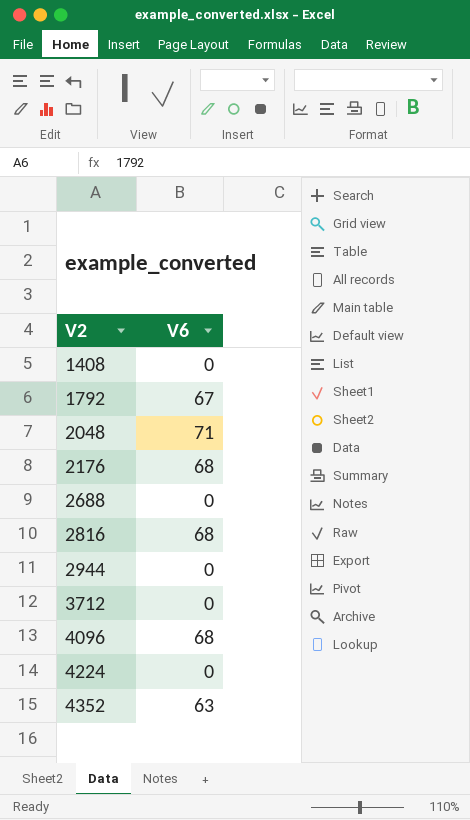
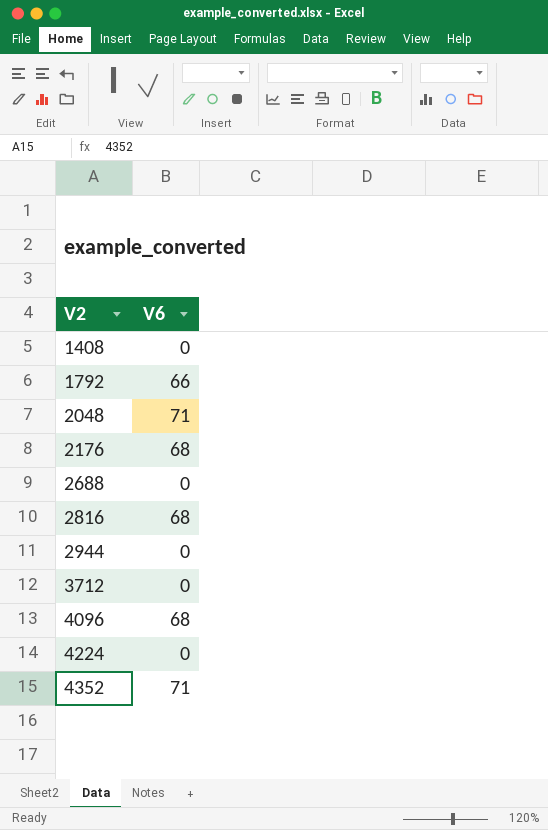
1792 | V6: 67 -> 66
4352 | V6: 63 -> 71

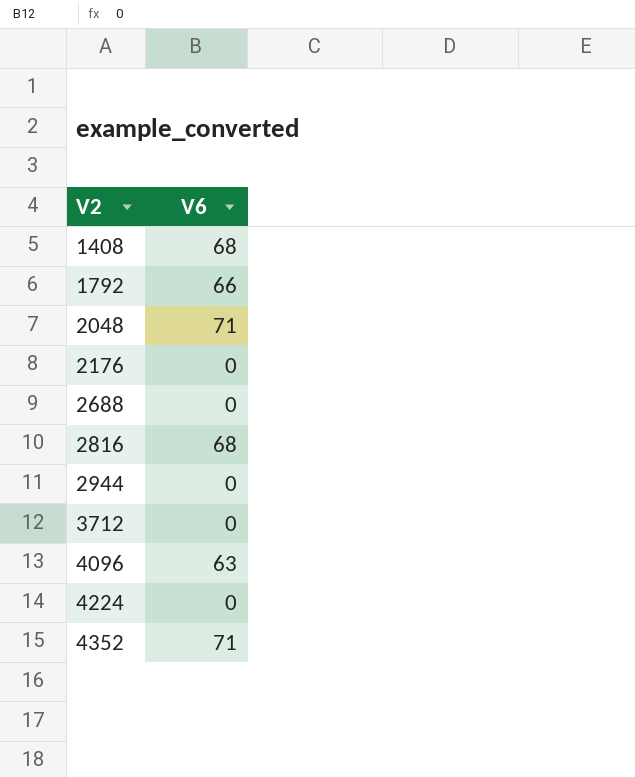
1408 | V6: 0 -> 68
2176 | V6: 68 -> 0
4096 | V6: 68 -> 63

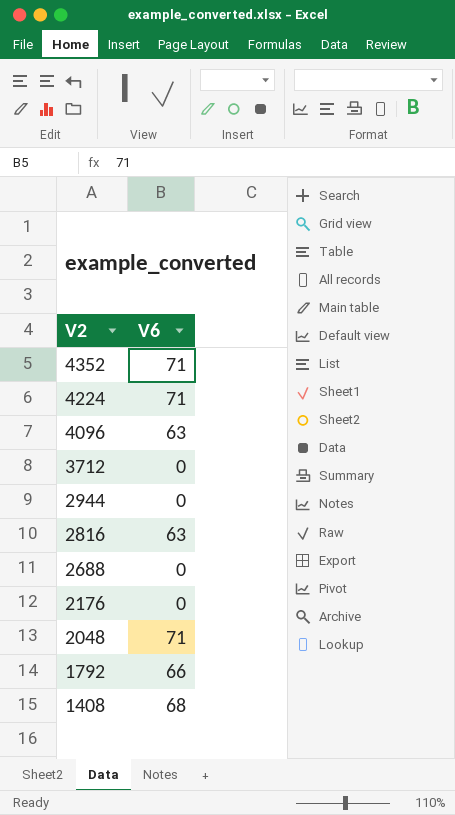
row order: V2 ascending -> V2 descending
4224 | V6: 0 -> 71
2816 | V6: 68 -> 63

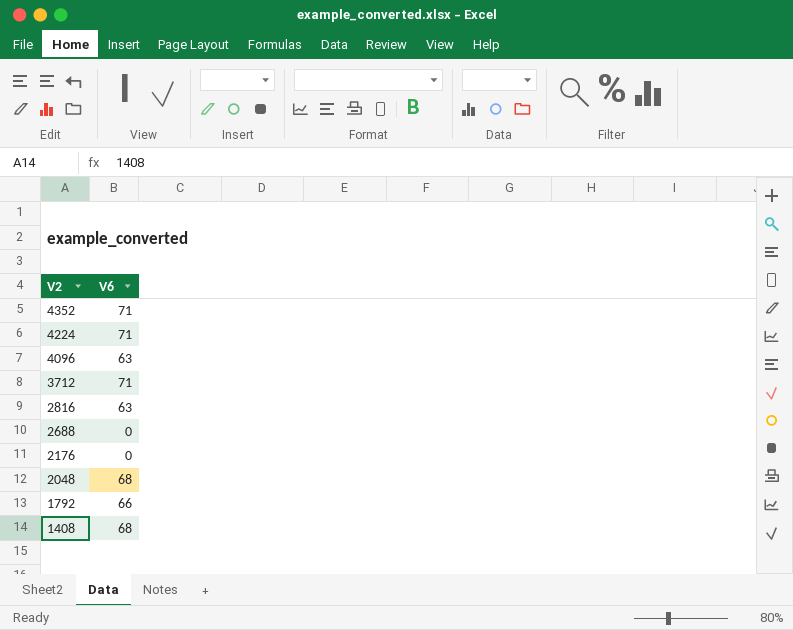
row 2944: 0 -> none
3712 | V6: 0 -> 71
2048 | V6: 71 -> 68

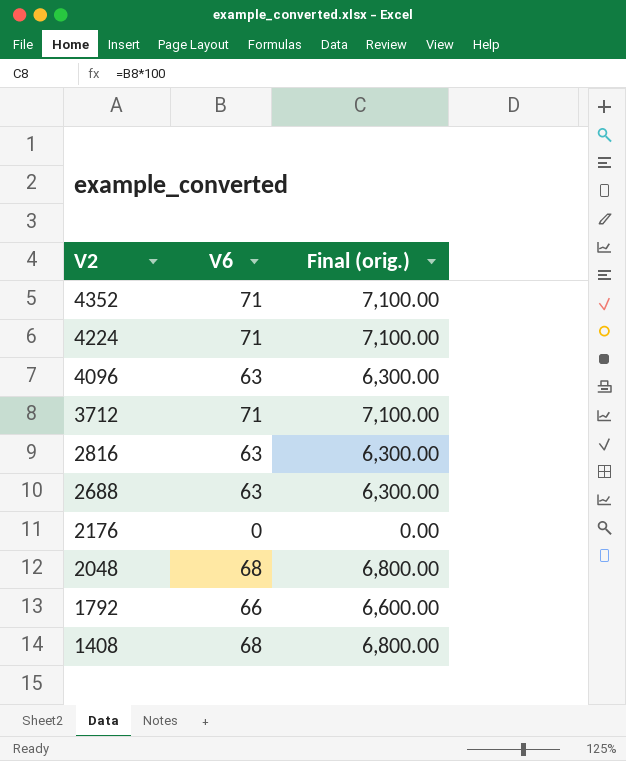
column Final (orig.) | formula: none -> [V6] * 100
2688 | V6: 0 -> 63

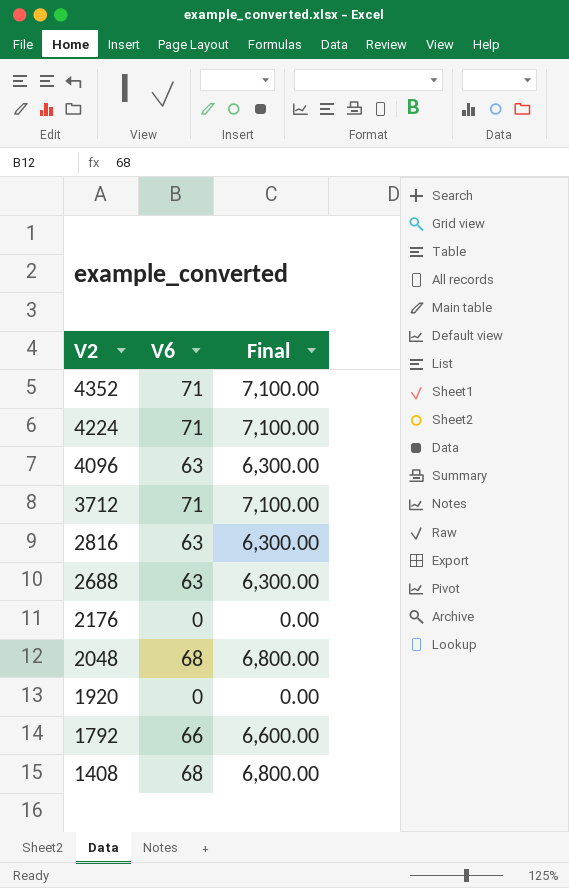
column name: Final (orig.) -> Final
row 1920: none -> 0 | 0.00

